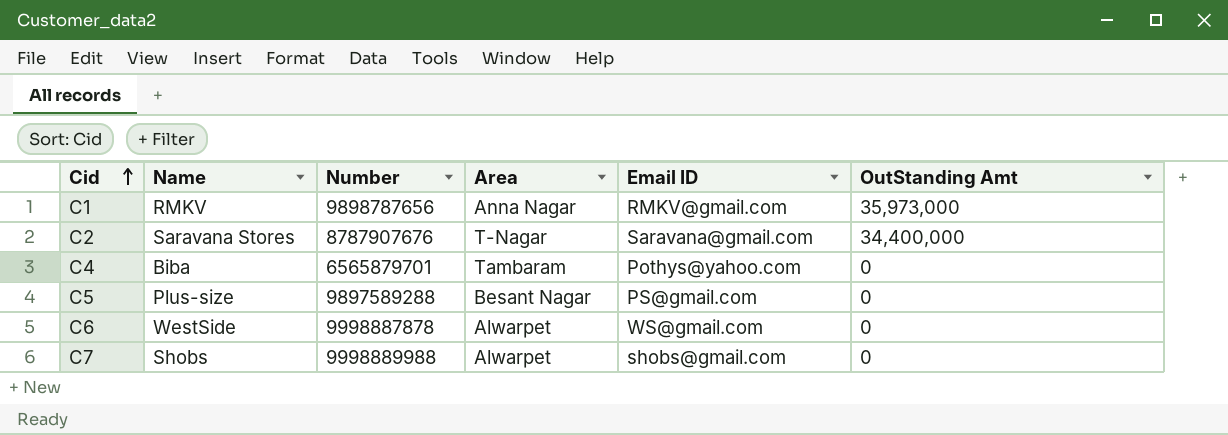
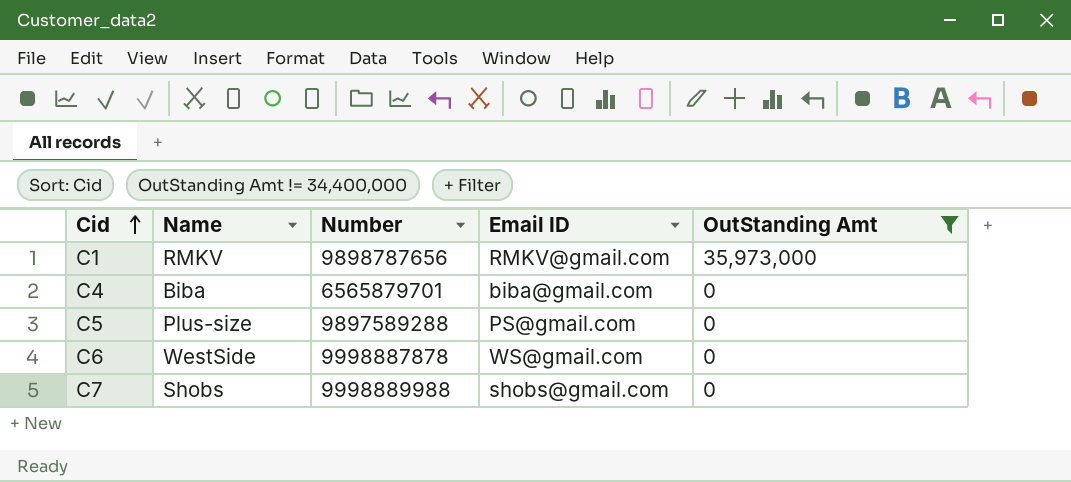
filter: none -> OutStanding Amt != 34,400,000
column Area | position: 4 -> none
C4 | Email ID: Pothys@yahoo.com -> biba@gmail.com

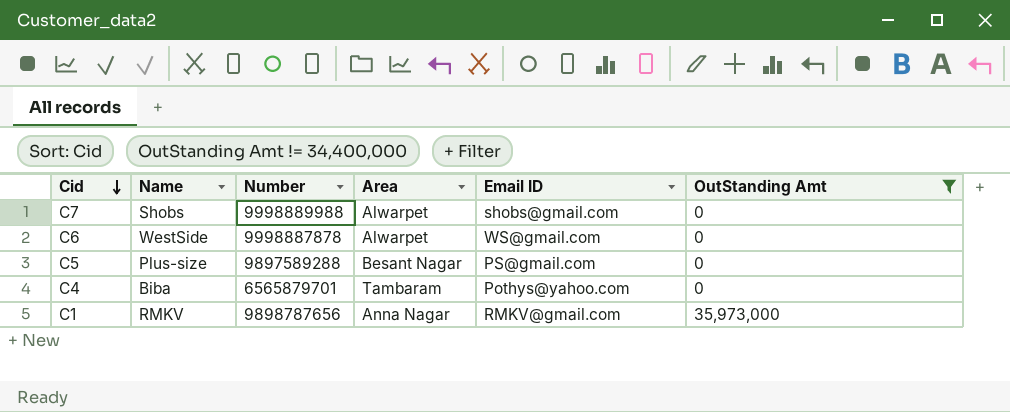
row order: Cid ascending -> Cid descending
column Area | position: none -> 4
C4 | Email ID: biba@gmail.com -> Pothys@yahoo.com

